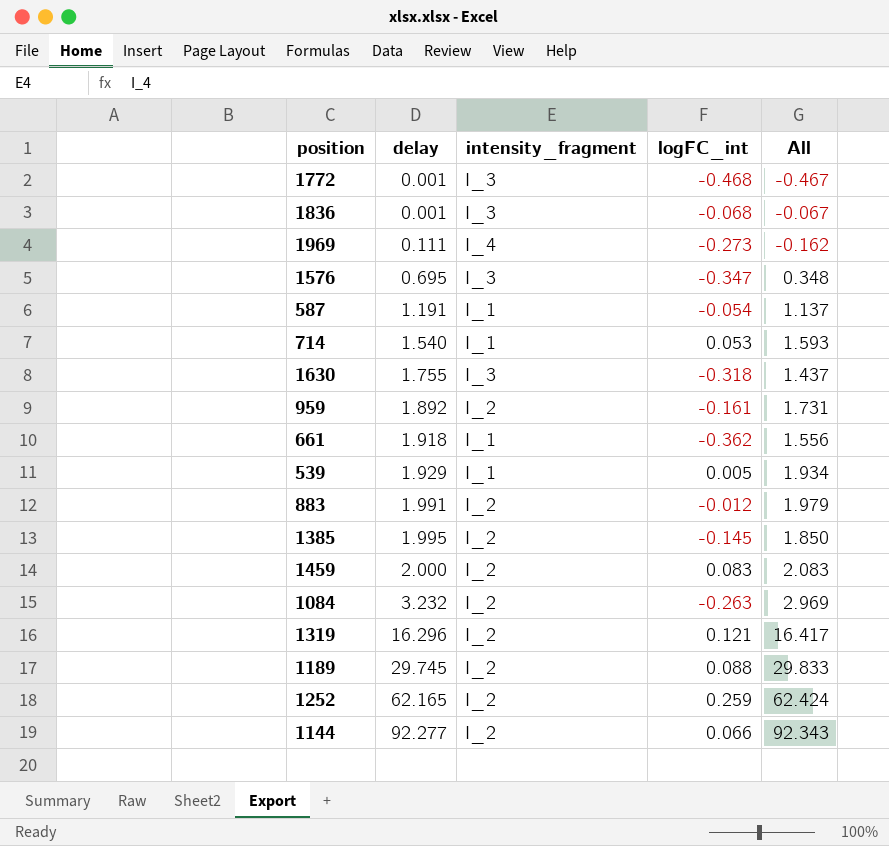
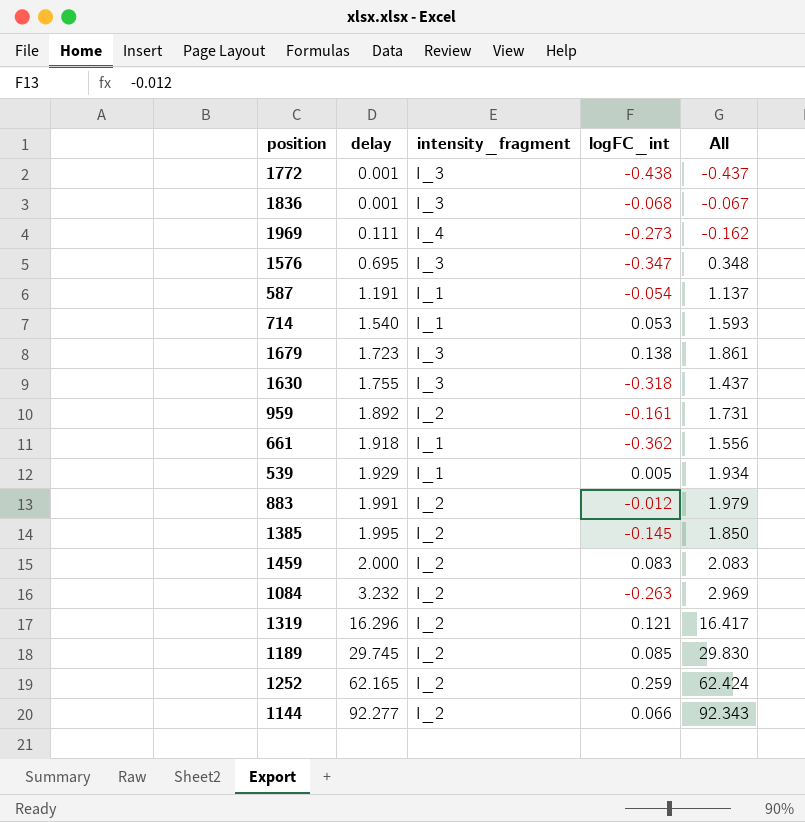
1772 | logFC_int: -0.468 -> -0.438
1772 | All: -0.467 -> -0.437
row 1679: none -> 1.723 | I_3 | 0.138 | 1.861
1189 | logFC_int: 0.088 -> 0.085
1189 | All: 29.833 -> 29.830

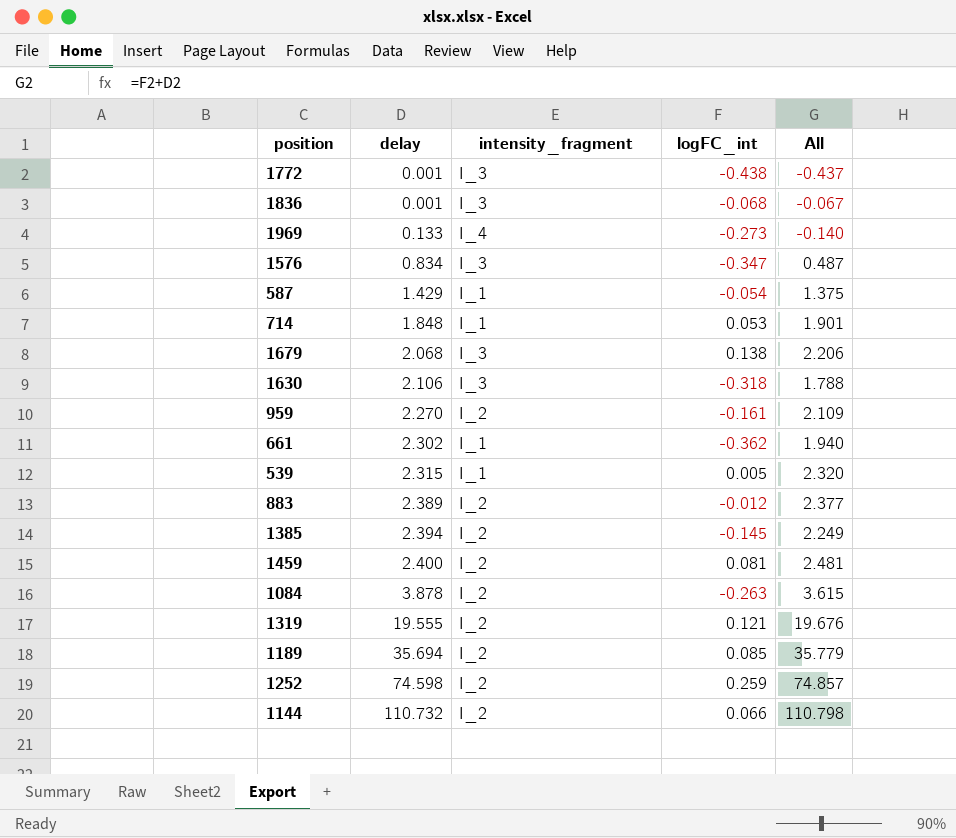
1969 | delay: 0.111 -> 0.133
1969 | All: -0.162 -> -0.140
1576 | delay: 0.695 -> 0.834
1576 | All: 0.348 -> 0.487
587 | delay: 1.191 -> 1.429
587 | All: 1.137 -> 1.375
714 | delay: 1.540 -> 1.848
714 | All: 1.593 -> 1.901
1679 | delay: 1.723 -> 2.068
1679 | All: 1.861 -> 2.206
1630 | delay: 1.755 -> 2.106
1630 | All: 1.437 -> 1.788
959 | delay: 1.892 -> 2.270
959 | All: 1.731 -> 2.109
661 | delay: 1.918 -> 2.302
661 | All: 1.556 -> 1.940
539 | delay: 1.929 -> 2.315
539 | All: 1.934 -> 2.320
883 | delay: 1.991 -> 2.389
883 | All: 1.979 -> 2.377
1385 | delay: 1.995 -> 2.394
1385 | All: 1.850 -> 2.249
1459 | delay: 2.000 -> 2.400
1459 | logFC_int: 0.083 -> 0.081
1459 | All: 2.083 -> 2.481
1084 | delay: 3.232 -> 3.878
1084 | All: 2.969 -> 3.615
1319 | delay: 16.296 -> 19.555
1319 | All: 16.417 -> 19.676
1189 | delay: 29.745 -> 35.694
1189 | All: 29.830 -> 35.779
1252 | delay: 62.165 -> 74.598
1252 | All: 62.424 -> 74.857
1144 | delay: 92.277 -> 110.732
1144 | All: 92.343 -> 110.798

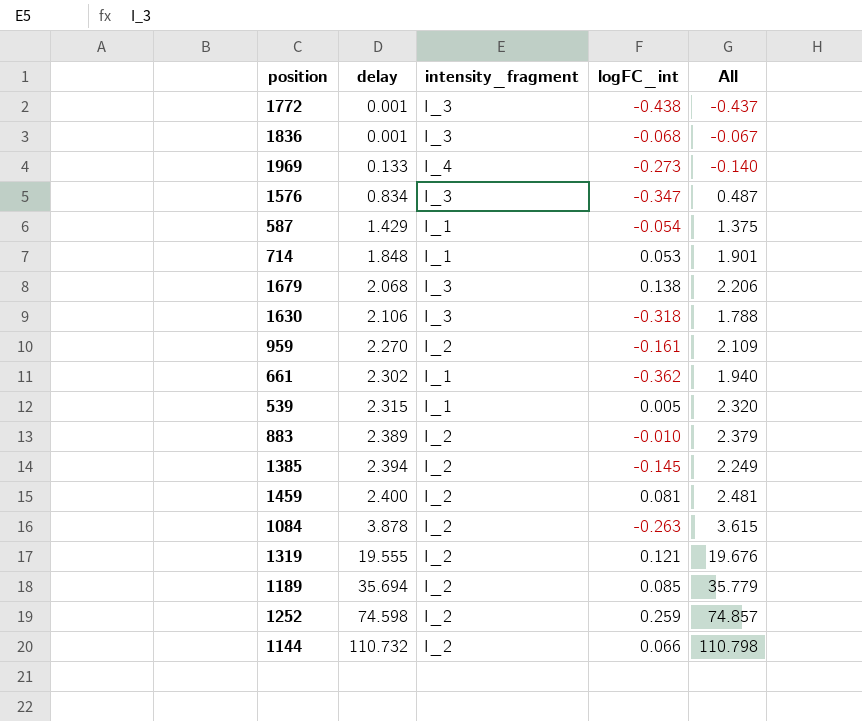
883 | logFC_int: -0.012 -> -0.010
883 | All: 2.377 -> 2.379

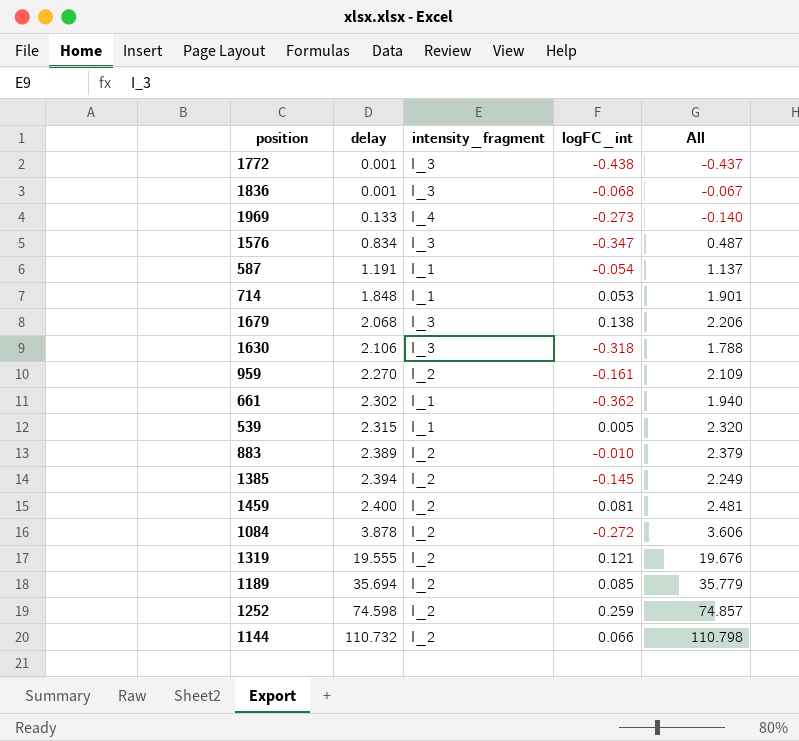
587 | delay: 1.429 -> 1.191
587 | All: 1.375 -> 1.137
1084 | logFC_int: -0.263 -> -0.272
1084 | All: 3.615 -> 3.606

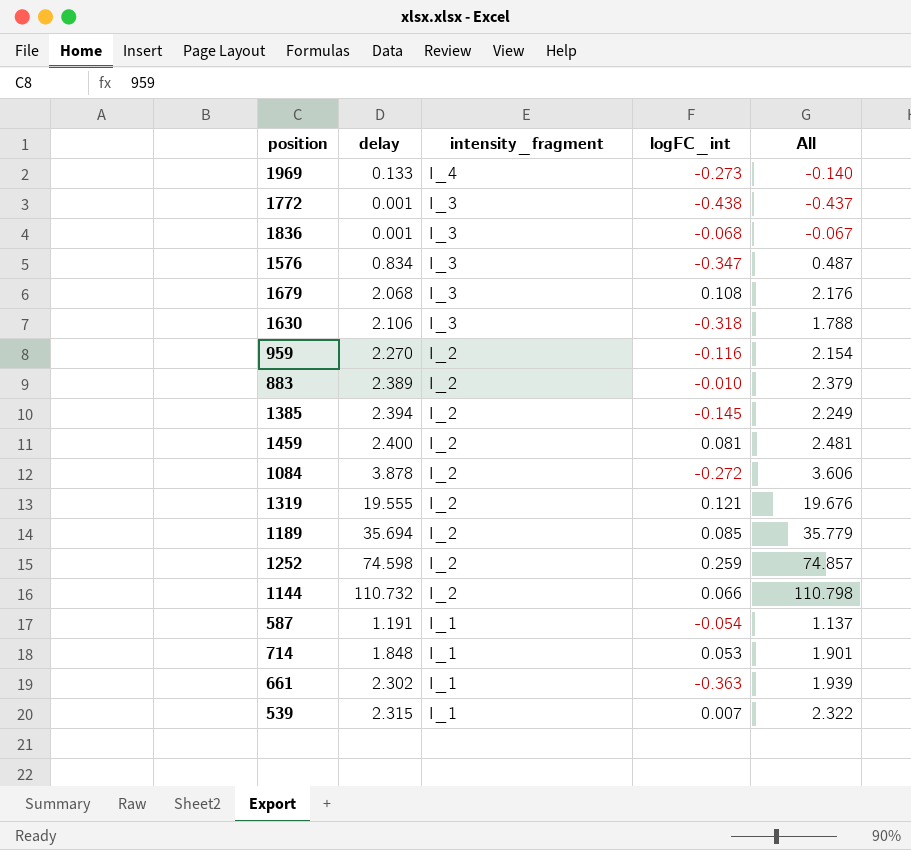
row order: delay ascending -> intensity_fragment descending
1679 | logFC_int: 0.138 -> 0.108
1679 | All: 2.206 -> 2.176
959 | logFC_int: -0.161 -> -0.116
959 | All: 2.109 -> 2.154
661 | logFC_int: -0.362 -> -0.363
661 | All: 1.940 -> 1.939
539 | logFC_int: 0.005 -> 0.007
539 | All: 2.320 -> 2.322

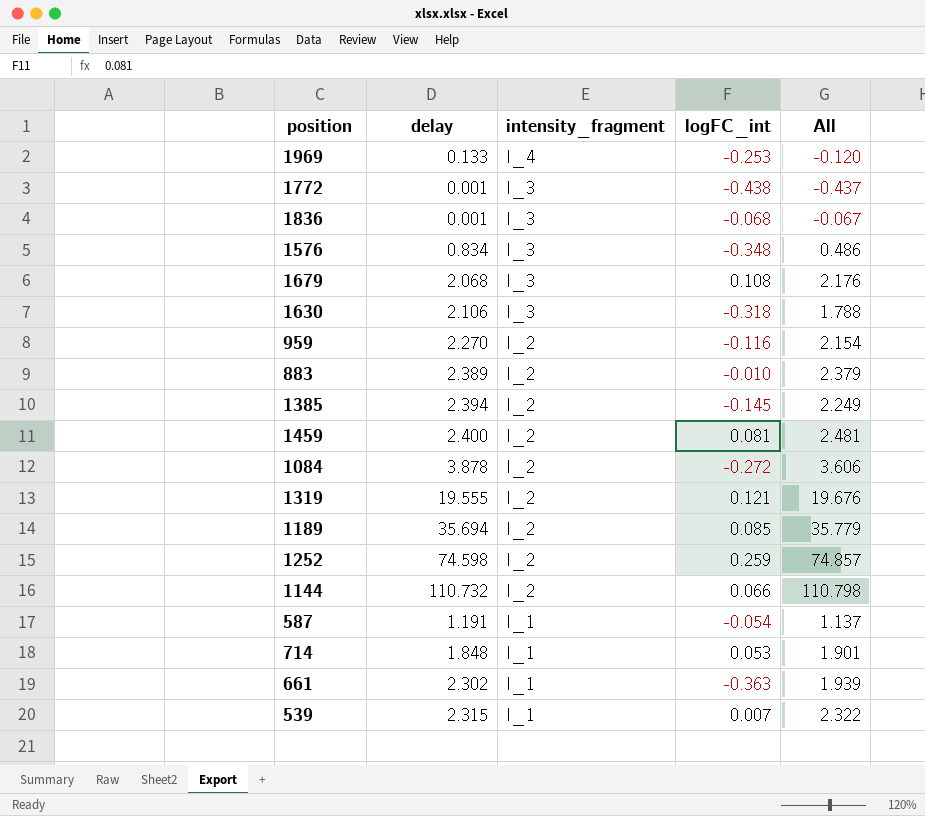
1969 | logFC_int: -0.273 -> -0.253
1969 | All: -0.140 -> -0.120
1576 | logFC_int: -0.347 -> -0.348
1576 | All: 0.487 -> 0.486

